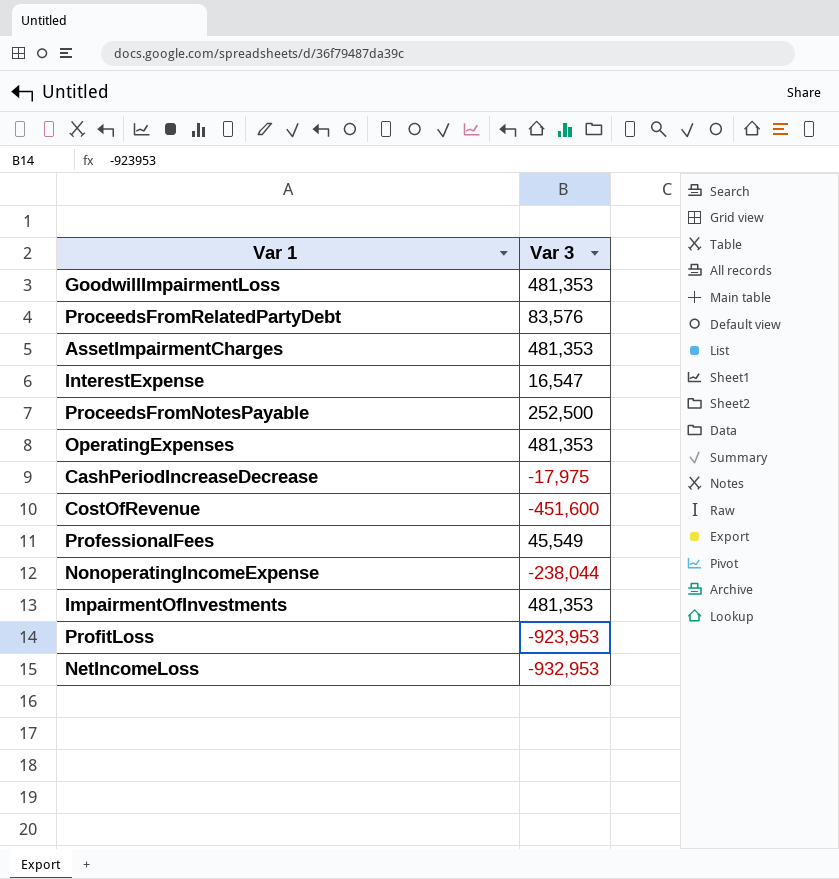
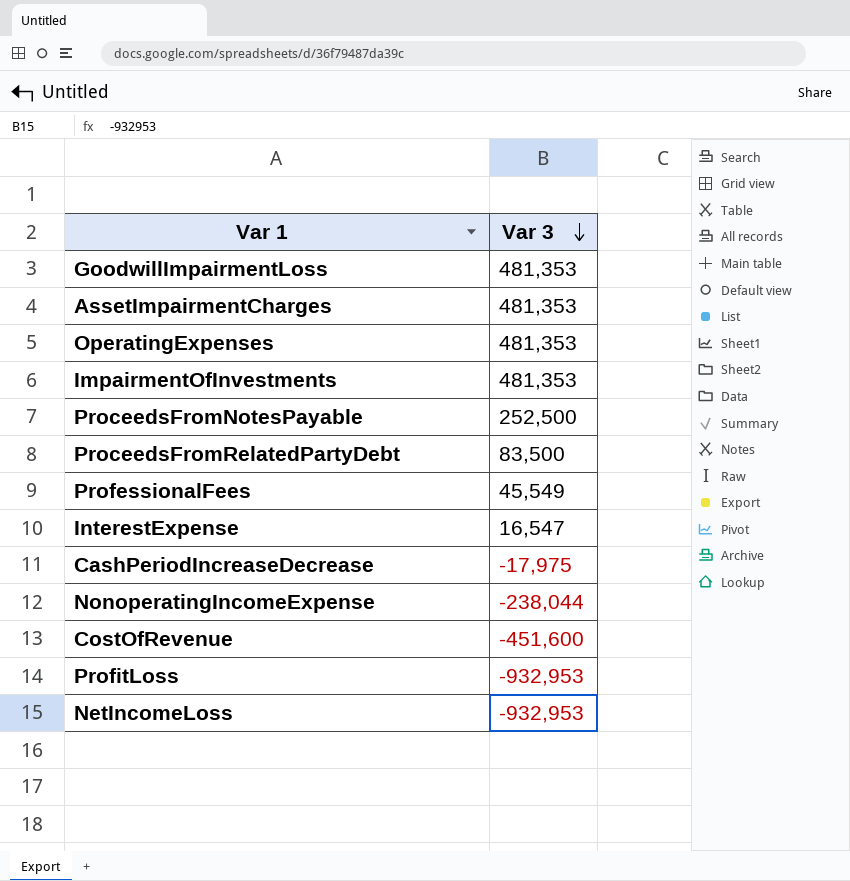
row order: none -> Var 3 descending
ProceedsFromRelatedPartyDebt | Var 3: 83,576 -> 83,500
ProfitLoss | Var 3: -923,953 -> -932,953

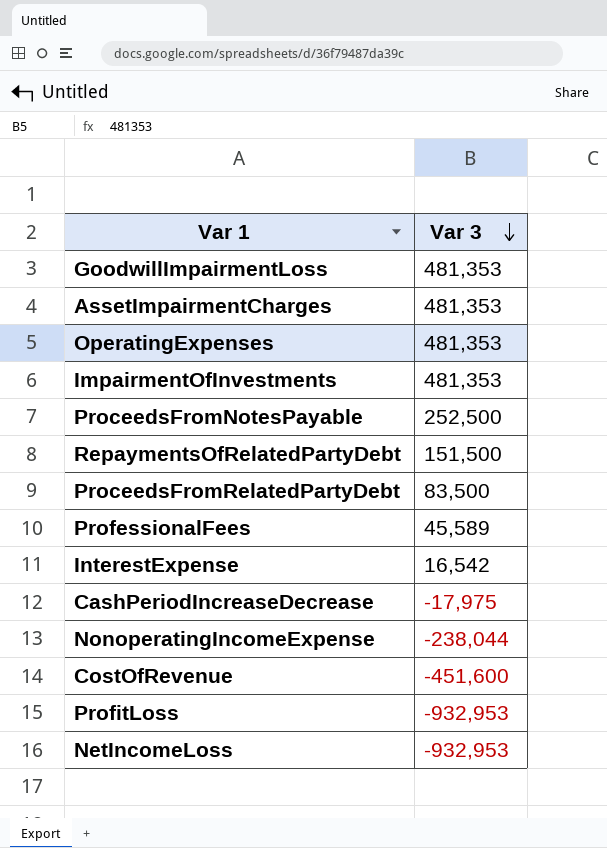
row RepaymentsOfRelatedPartyDebt: none -> 151,500
ProfessionalFees | Var 3: 45,549 -> 45,589
InterestExpense | Var 3: 16,547 -> 16,542

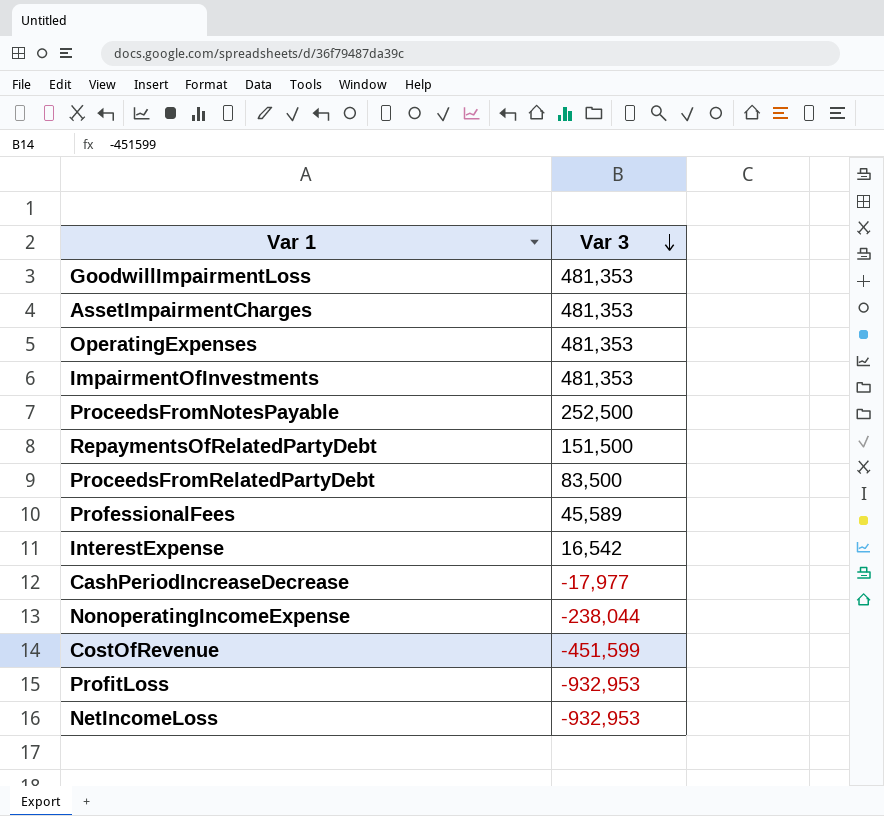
CashPeriodIncreaseDecrease | Var 3: -17,975 -> -17,977
CostOfRevenue | Var 3: -451,600 -> -451,599

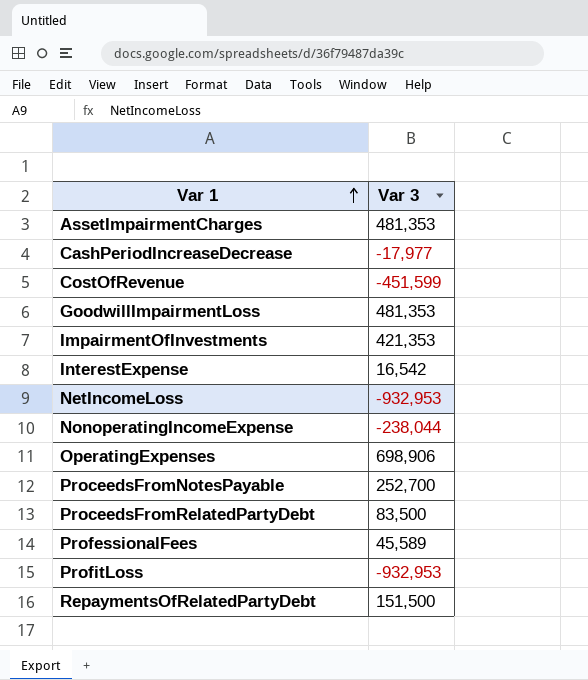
row order: Var 3 descending -> Var 1 ascending
ImpairmentOfInvestments | Var 3: 481,353 -> 421,353
OperatingExpenses | Var 3: 481,353 -> 698,906
ProceedsFromNotesPayable | Var 3: 252,500 -> 252,700

